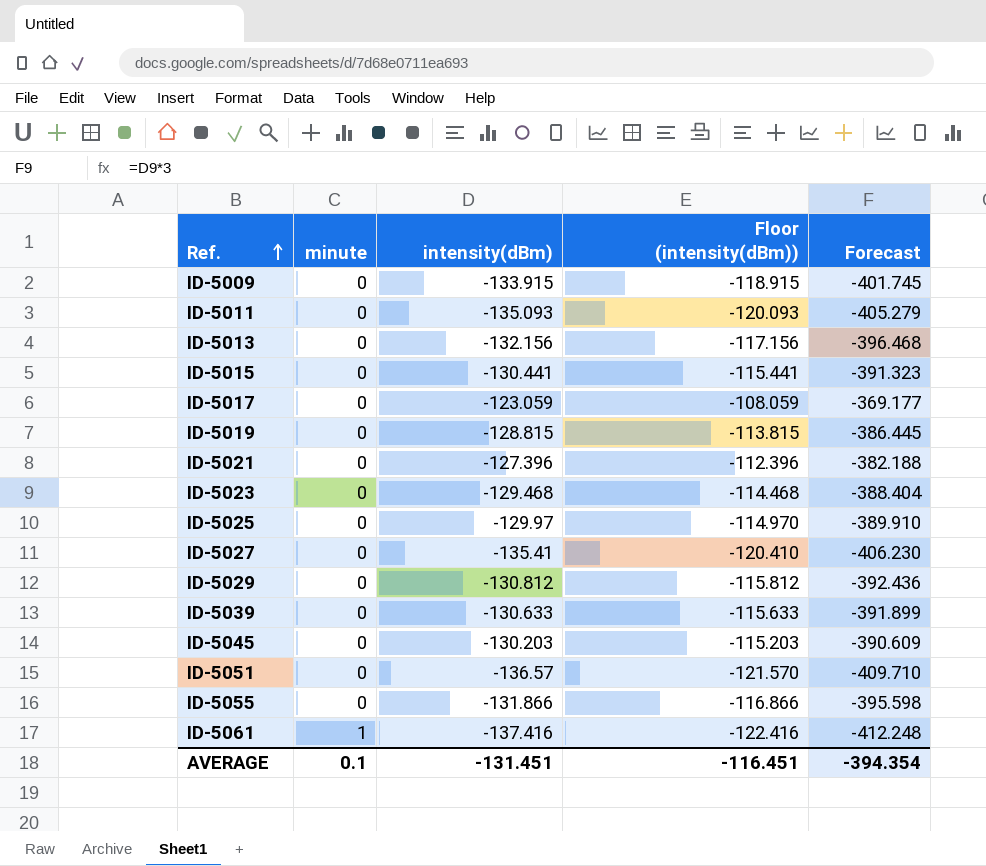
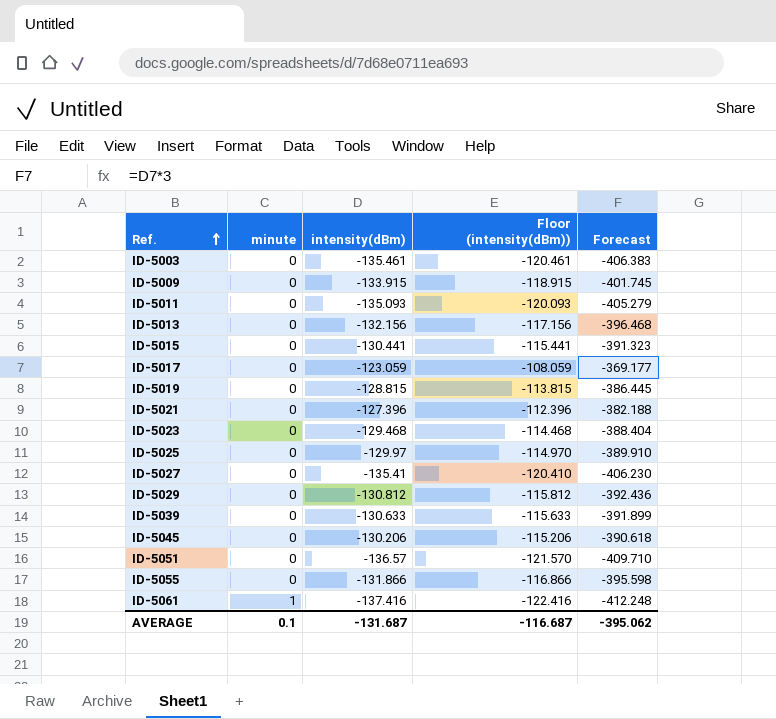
row ID-5003: none -> 0 | -135.461 | -120.461 | -406.383
ID-5045 | intensity(dBm): -130.203 -> -130.206
ID-5045 | Floor (intensity(dBm)): -115.203 -> -115.206
ID-5045 | Forecast: -390.609 -> -390.618
AVERAGE | intensity(dBm): -131.451 -> -131.687
AVERAGE | Floor (intensity(dBm)): -116.451 -> -116.687
AVERAGE | Forecast: -394.354 -> -395.062

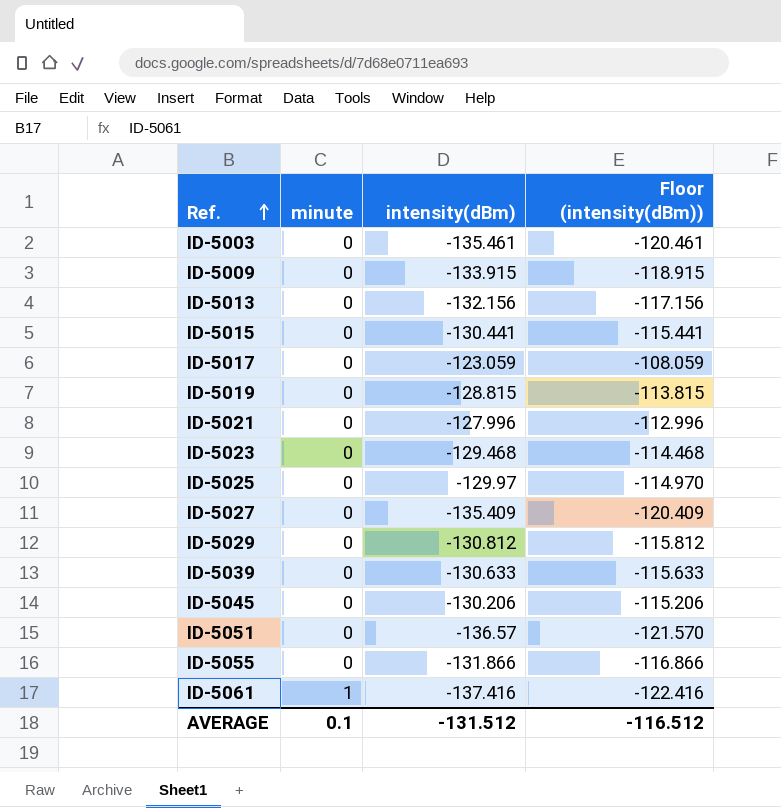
column Forecast | formula: [intensity(dBm)] * 3 -> none
row ID-5011: 0 | -135.093 | -120.093 | -405.279 -> none
ID-5021 | intensity(dBm): -127.396 -> -127.996
ID-5021 | Floor (intensity(dBm)): -112.396 -> -112.996
ID-5027 | intensity(dBm): -135.41 -> -135.409
ID-5027 | Floor (intensity(dBm)): -120.410 -> -120.409
AVERAGE | intensity(dBm): -131.687 -> -131.512
AVERAGE | Floor (intensity(dBm)): -116.687 -> -116.512

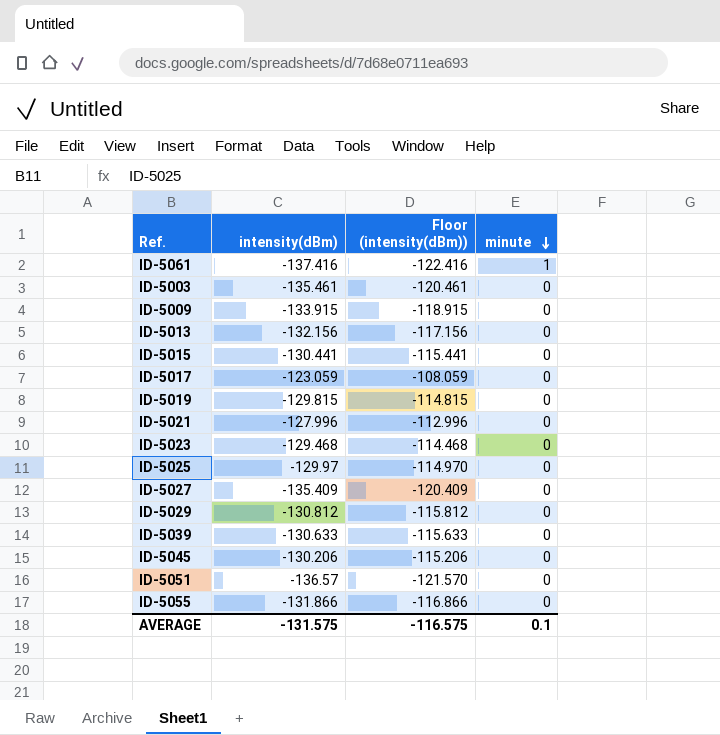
row order: Ref. ascending -> minute descending
column minute | position: 2 -> 4
ID-5019 | intensity(dBm): -128.815 -> -129.815
ID-5019 | Floor (intensity(dBm)): -113.815 -> -114.815
AVERAGE | intensity(dBm): -131.512 -> -131.575
AVERAGE | Floor (intensity(dBm)): -116.512 -> -116.575

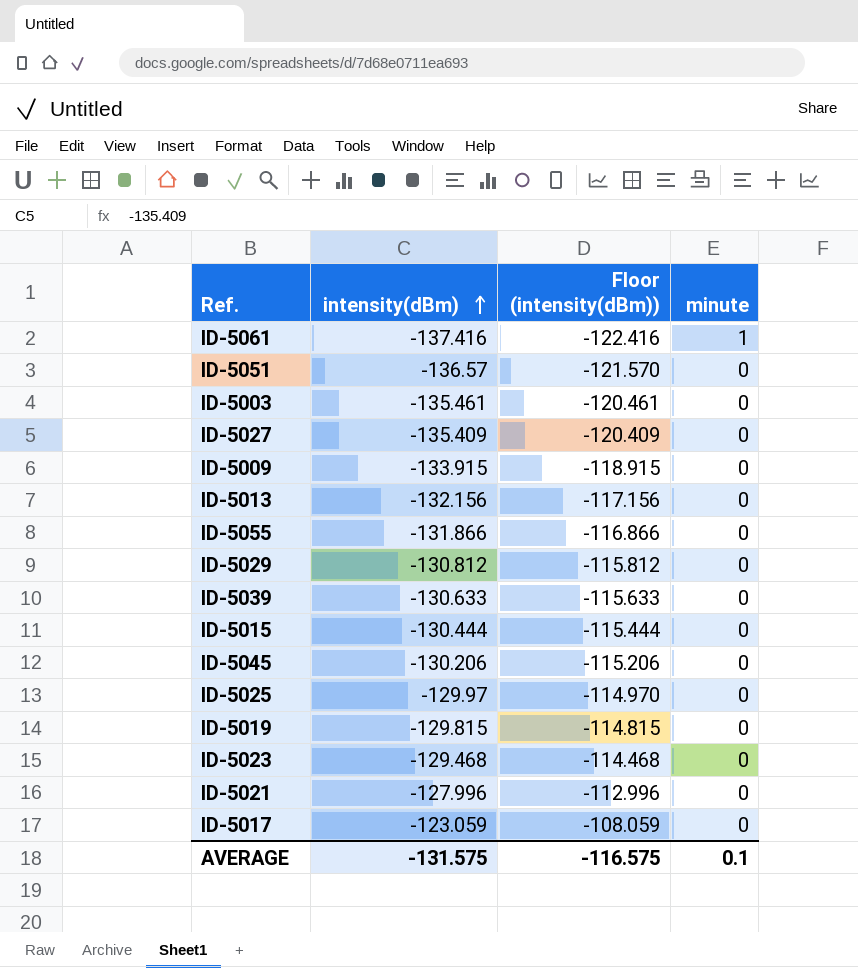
row order: minute descending -> intensity(dBm) ascending
ID-5015 | intensity(dBm): -130.441 -> -130.444
ID-5015 | Floor (intensity(dBm)): -115.441 -> -115.444

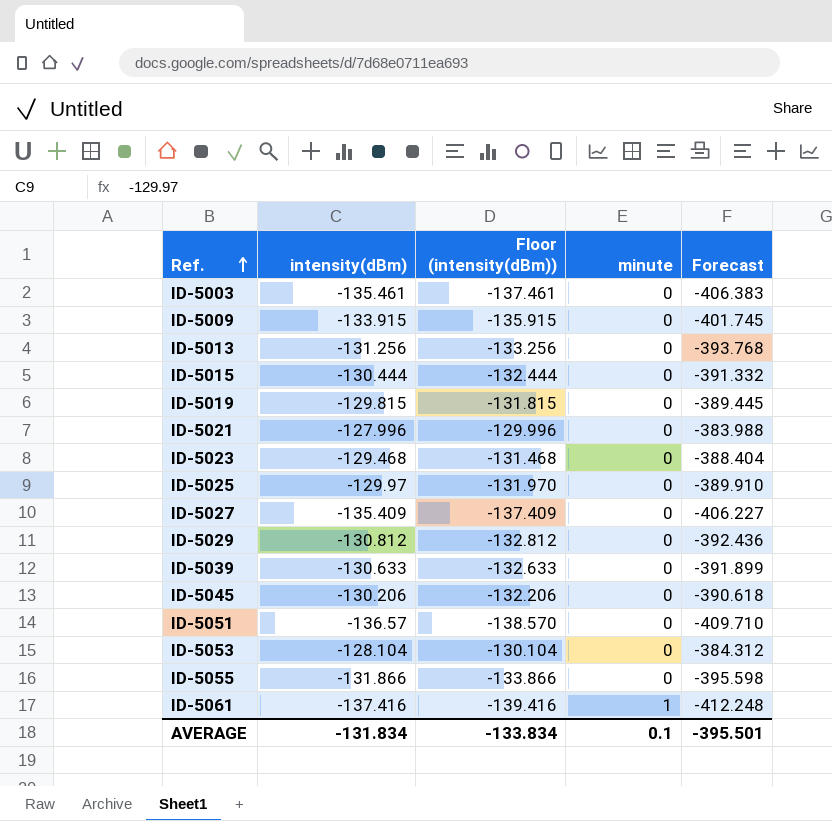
row order: intensity(dBm) ascending -> Ref. ascending
column Floor (intensity(dBm)) | formula: [intensity(dBm)] + 15 -> [intensity(dBm)] - 2
column Forecast | formula: none -> [intensity(dBm)] * 3
row ID-5017: -123.059 | -108.059 | 0 -> none
ID-5013 | intensity(dBm): -132.156 -> -131.256
row ID-5053: none -> -128.104 | -130.104 | 0 | -384.312
AVERAGE | intensity(dBm): -131.575 -> -131.834
AVERAGE | Floor (intensity(dBm)): -116.575 -> -133.834

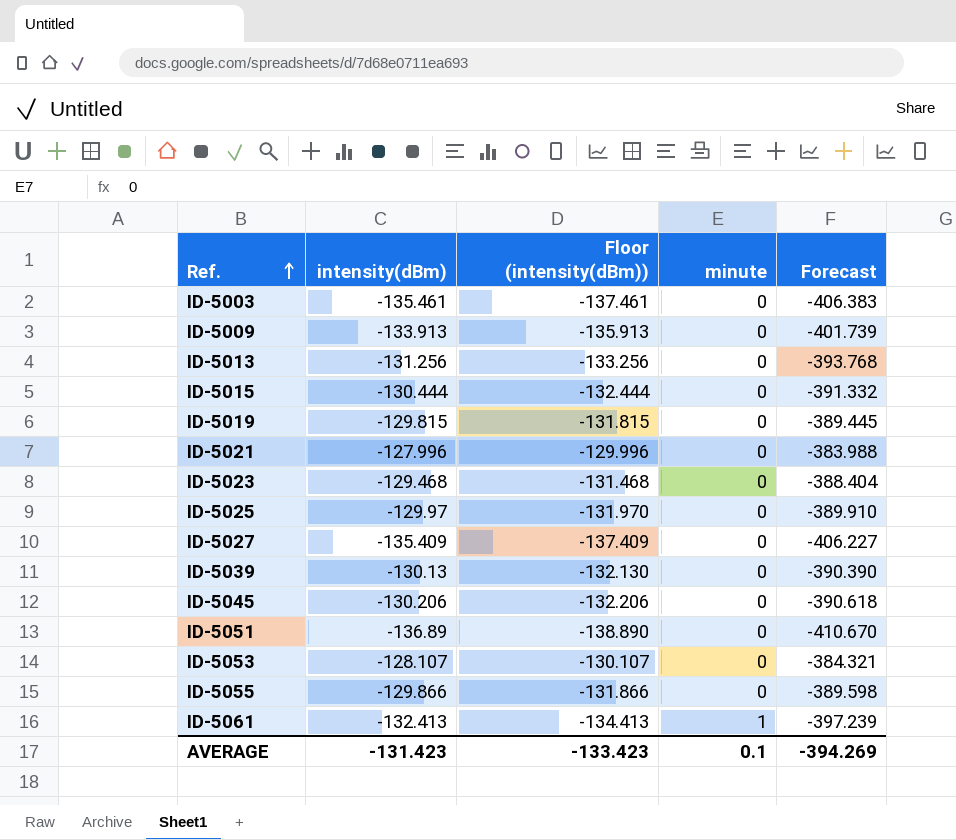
row ID-5029: -130.812 | -132.812 | 0 | -392.436 -> none
ID-5009 | intensity(dBm): -133.915 -> -133.913
ID-5009 | Floor (intensity(dBm)): -135.915 -> -135.913
ID-5009 | Forecast: -401.745 -> -401.739
ID-5039 | intensity(dBm): -130.633 -> -130.13
ID-5039 | Floor (intensity(dBm)): -132.633 -> -132.130
ID-5039 | Forecast: -391.899 -> -390.390
ID-5051 | intensity(dBm): -136.57 -> -136.89
ID-5051 | Floor (intensity(dBm)): -138.570 -> -138.890
ID-5051 | Forecast: -409.710 -> -410.670
ID-5053 | intensity(dBm): -128.104 -> -128.107
ID-5053 | Floor (intensity(dBm)): -130.104 -> -130.107
ID-5053 | Forecast: -384.312 -> -384.321
ID-5055 | intensity(dBm): -131.866 -> -129.866
ID-5055 | Floor (intensity(dBm)): -133.866 -> -131.866
ID-5055 | Forecast: -395.598 -> -389.598
ID-5061 | intensity(dBm): -137.416 -> -132.413
ID-5061 | Floor (intensity(dBm)): -139.416 -> -134.413
ID-5061 | Forecast: -412.248 -> -397.239
AVERAGE | intensity(dBm): -131.834 -> -131.423
AVERAGE | Floor (intensity(dBm)): -133.834 -> -133.423
AVERAGE | Forecast: -395.501 -> -394.269

